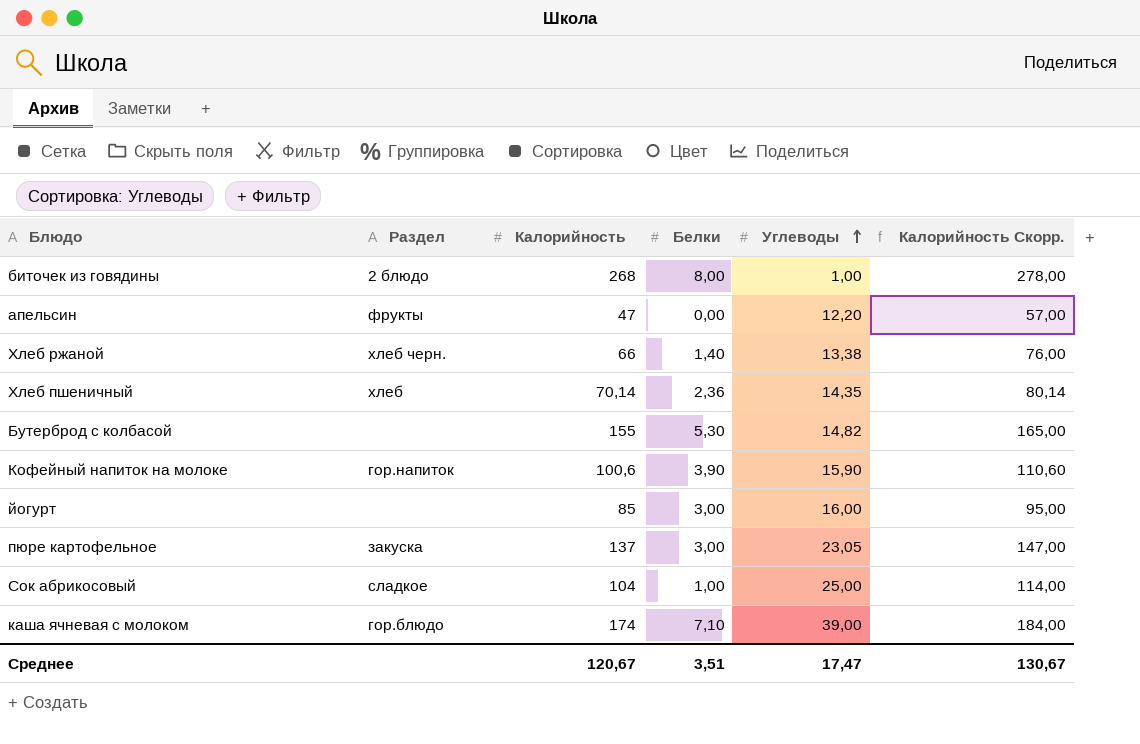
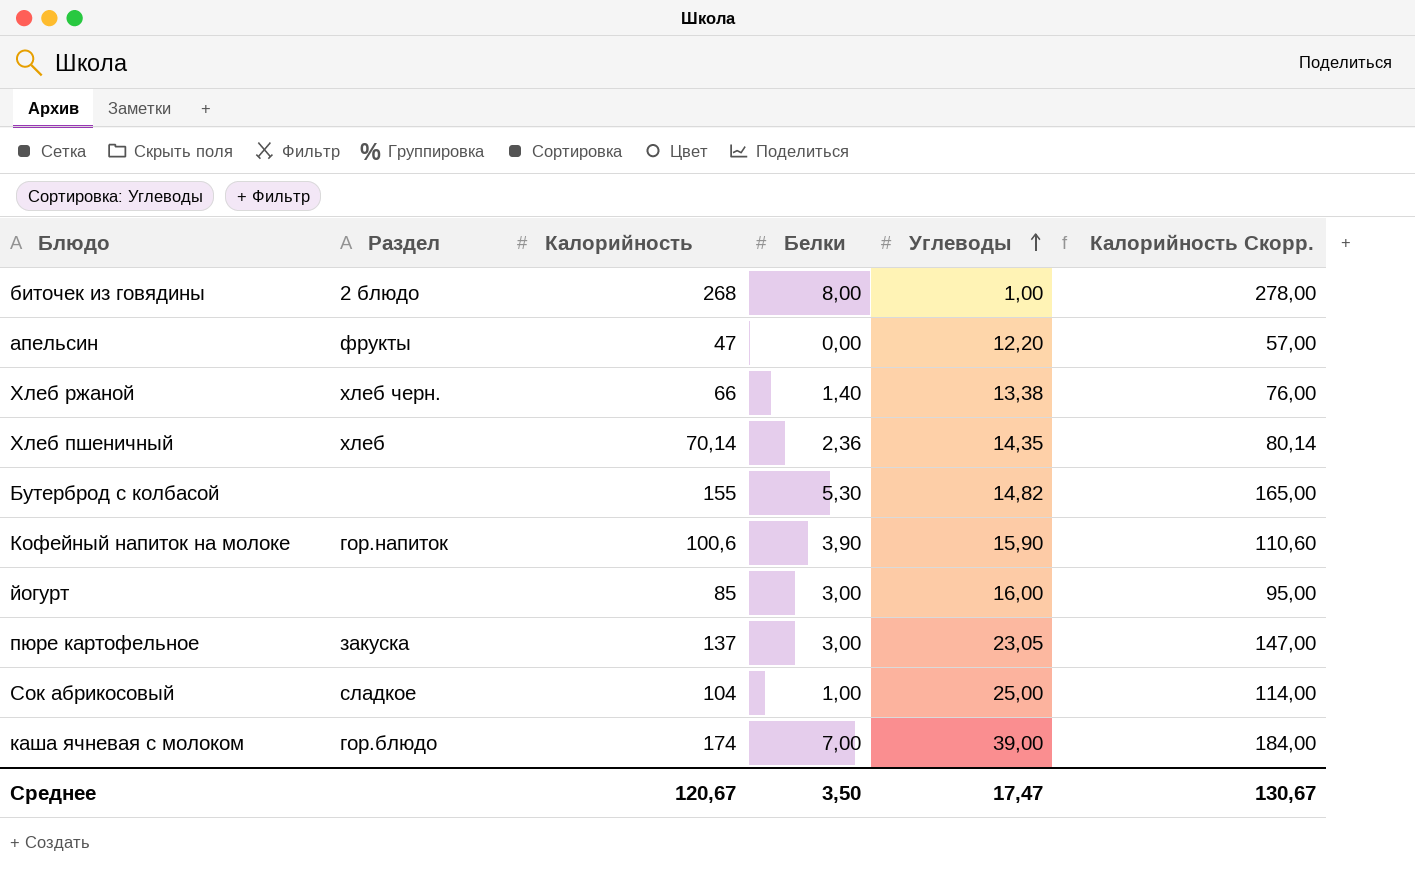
каша ячневая с молоком | Белки: 7,10 -> 7,00
Среднее | Белки: 3,51 -> 3,50

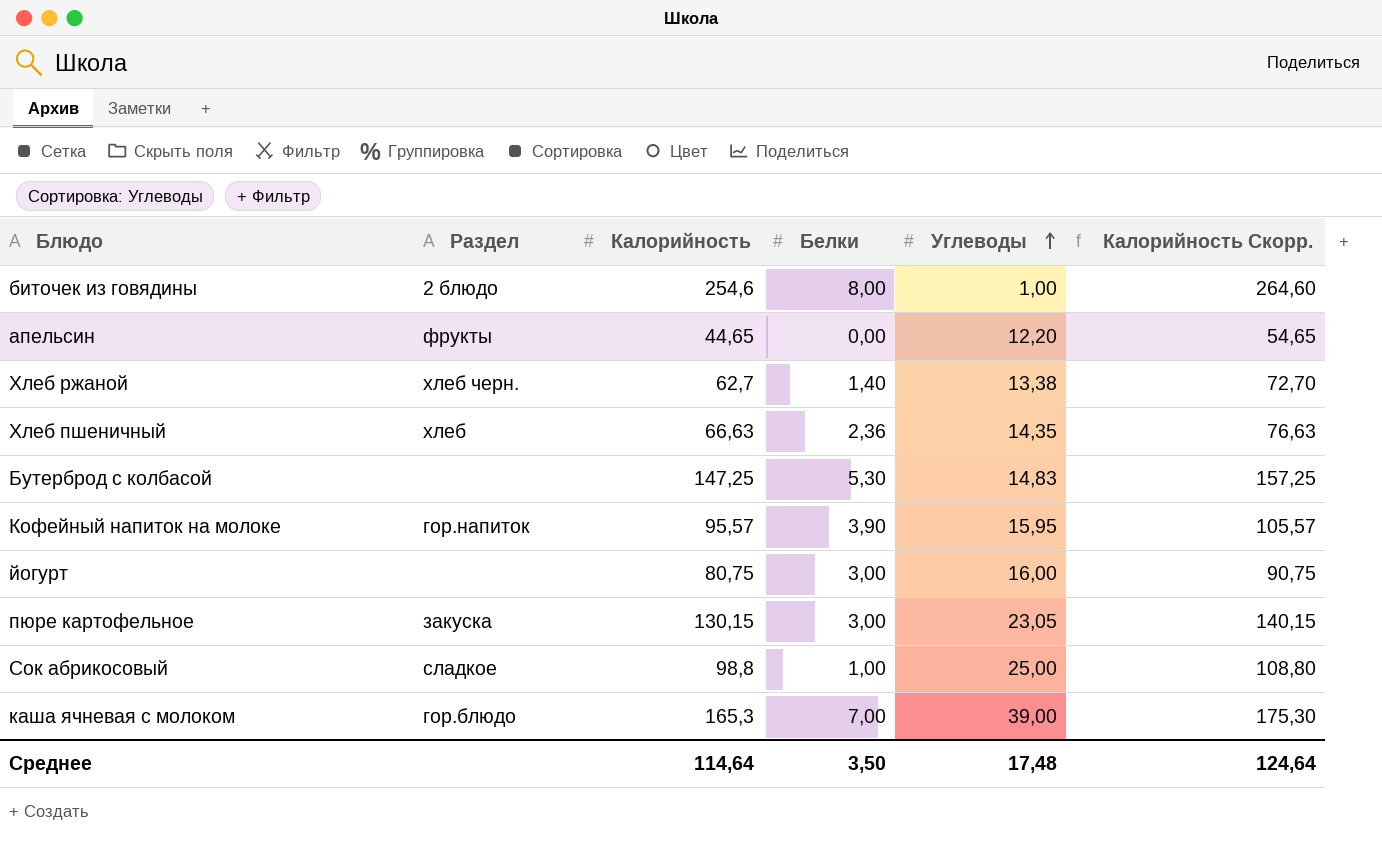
биточек из говядины | Калорийность: 268 -> 254,6
биточек из говядины | Калорийность Скорр.: 278,00 -> 264,60
апельсин | Калорийность: 47 -> 44,65
апельсин | Калорийность Скорр.: 57,00 -> 54,65
Хлеб ржаной | Калорийность: 66 -> 62,7
Хлеб ржаной | Калорийность Скорр.: 76,00 -> 72,70
Хлеб пшеничный | Калорийность: 70,14 -> 66,63
Хлеб пшеничный | Калорийность Скорр.: 80,14 -> 76,63
Бутерброд с колбасой | Калорийность: 155 -> 147,25
Бутерброд с колбасой | Углеводы: 14,82 -> 14,83
Бутерброд с колбасой | Калорийность Скорр.: 165,00 -> 157,25
Кофейный напиток на молоке | Калорийность: 100,6 -> 95,57
Кофейный напиток на молоке | Углеводы: 15,90 -> 15,95
Кофейный напиток на молоке | Калорийность Скорр.: 110,60 -> 105,57
йогурт | Калорийность: 85 -> 80,75
йогурт | Калорийность Скорр.: 95,00 -> 90,75
пюре картофельное | Калорийность: 137 -> 130,15
пюре картофельное | Калорийность Скорр.: 147,00 -> 140,15
Сок абрикосовый | Калорийность: 104 -> 98,8
Сок абрикосовый | Калорийность Скорр.: 114,00 -> 108,80
каша ячневая с молоком | Калорийность: 174 -> 165,3
каша ячневая с молоком | Калорийность Скорр.: 184,00 -> 175,30
Среднее | Калорийность: 120,67 -> 114,64
Среднее | Углеводы: 17,47 -> 17,48
Среднее | Калорийность Скорр.: 130,67 -> 124,64

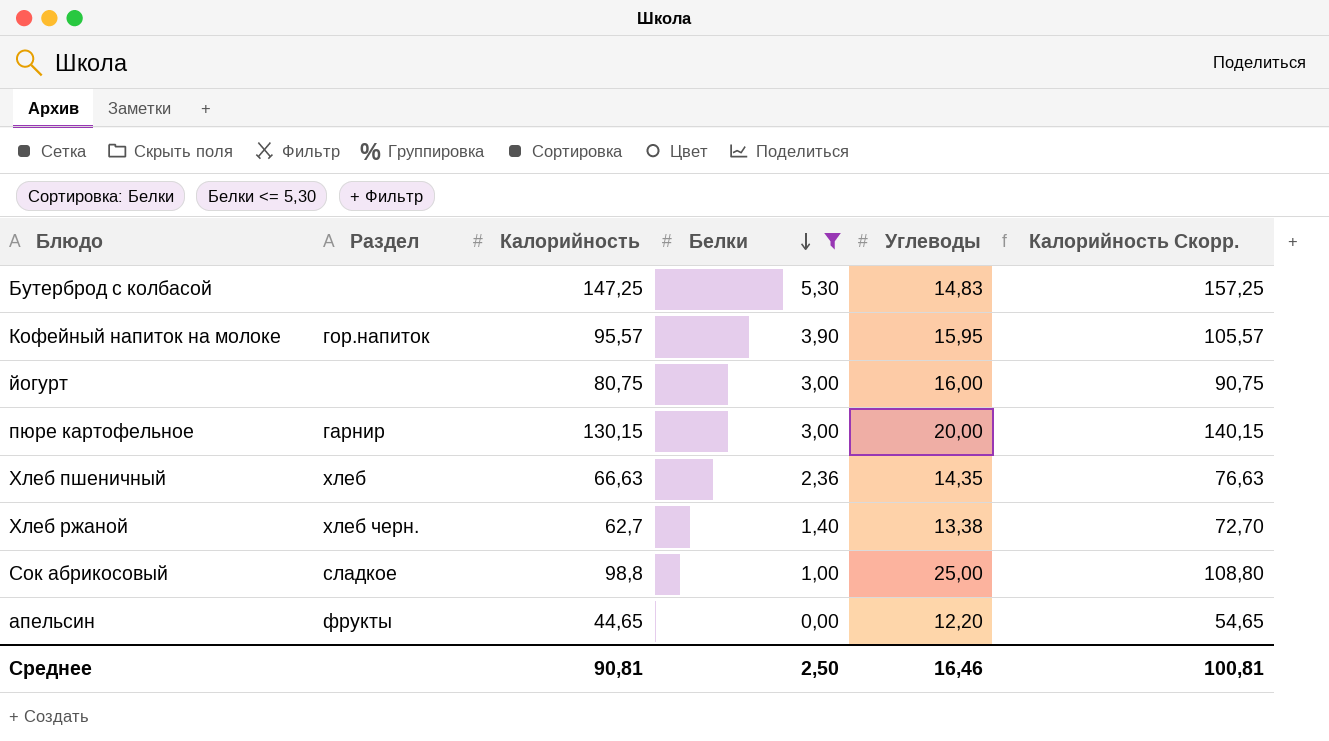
filter: none -> Белки <= 5,30
row order: Углеводы ascending -> Белки descending
пюре картофельное | Раздел: закуска -> гарнир
пюре картофельное | Углеводы: 23,05 -> 20,00
Среднее | Калорийность: 114,64 -> 90,81
Среднее | Белки: 3,50 -> 2,50
Среднее | Углеводы: 17,48 -> 16,46
Среднее | Калорийность Скорр.: 124,64 -> 100,81

